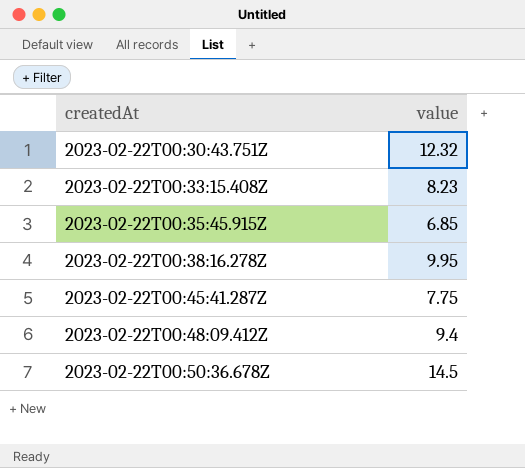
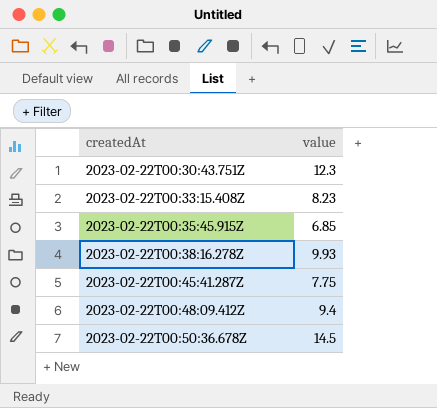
2023-02-22T00:30:43.751Z | value: 12.32 -> 12.3
2023-02-22T00:38:16.278Z | value: 9.95 -> 9.93

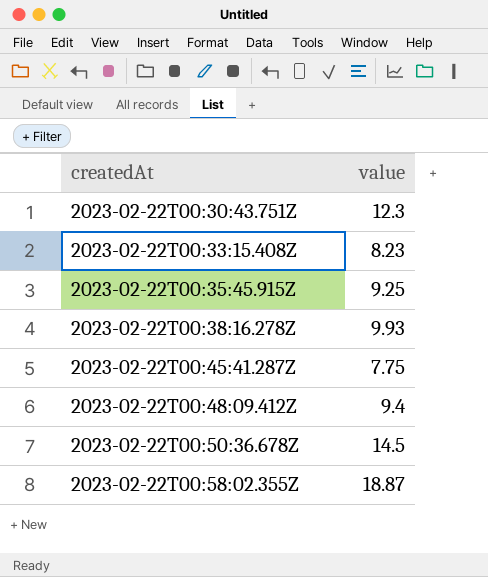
2023-02-22T00:35:45.915Z | value: 6.85 -> 9.25
row 2023-02-22T00:58:02.355Z: none -> 18.87

